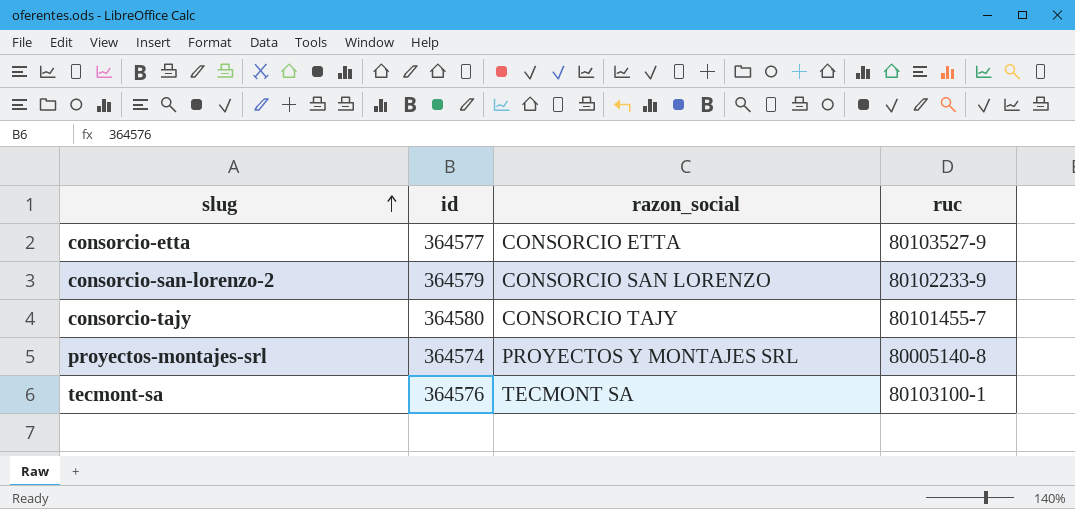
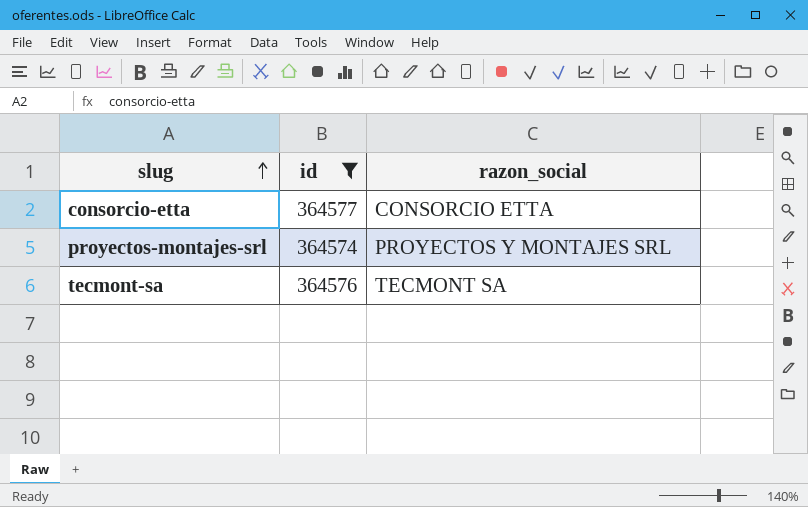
filter: none -> id <= 364577
column ruc | position: 4 -> none

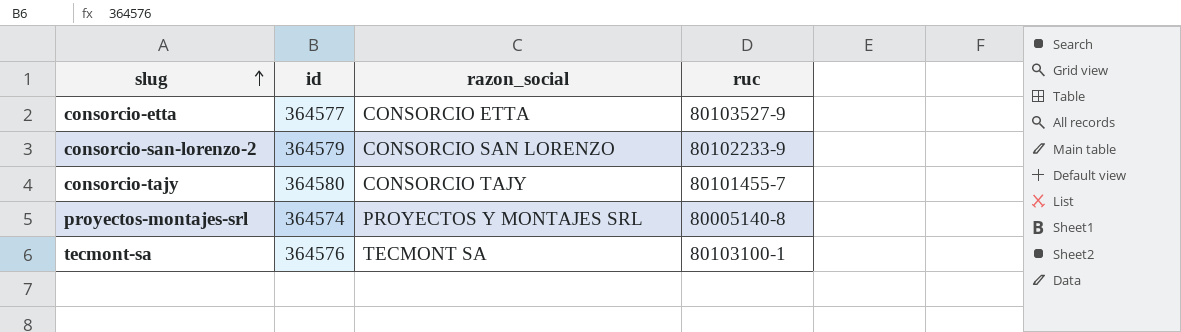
filter: id <= 364577 -> none
column ruc | position: none -> 4

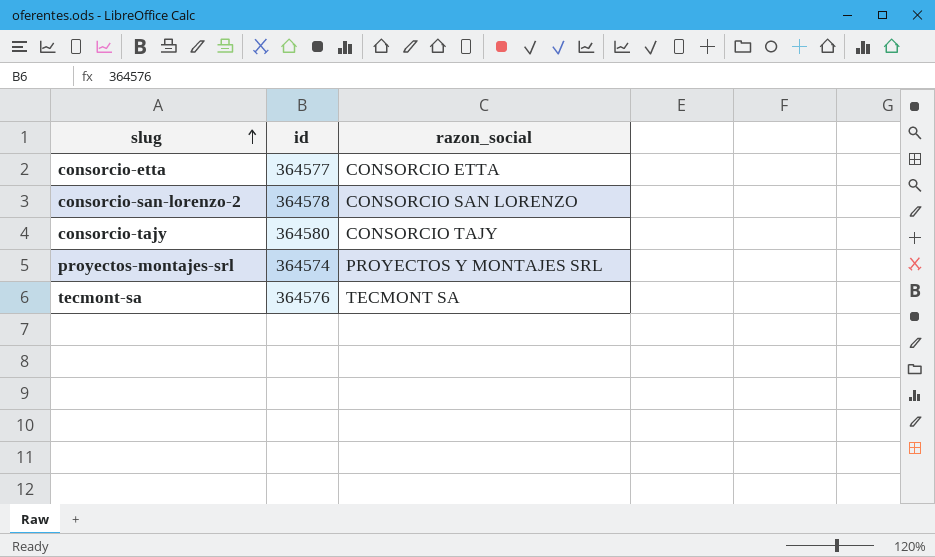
column ruc | position: 4 -> none
consorcio-san-lorenzo-2 | id: 364579 -> 364578

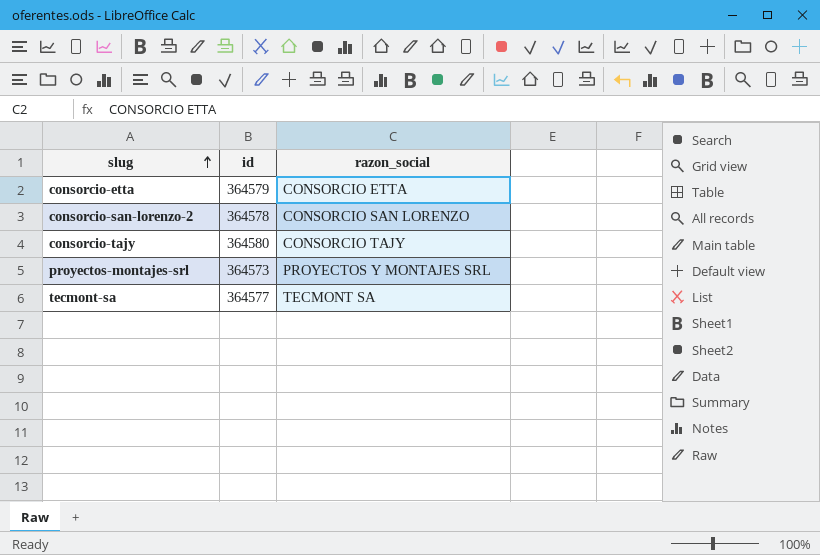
consorcio-etta | id: 364577 -> 364579
proyectos-montajes-srl | id: 364574 -> 364573
tecmont-sa | id: 364576 -> 364577

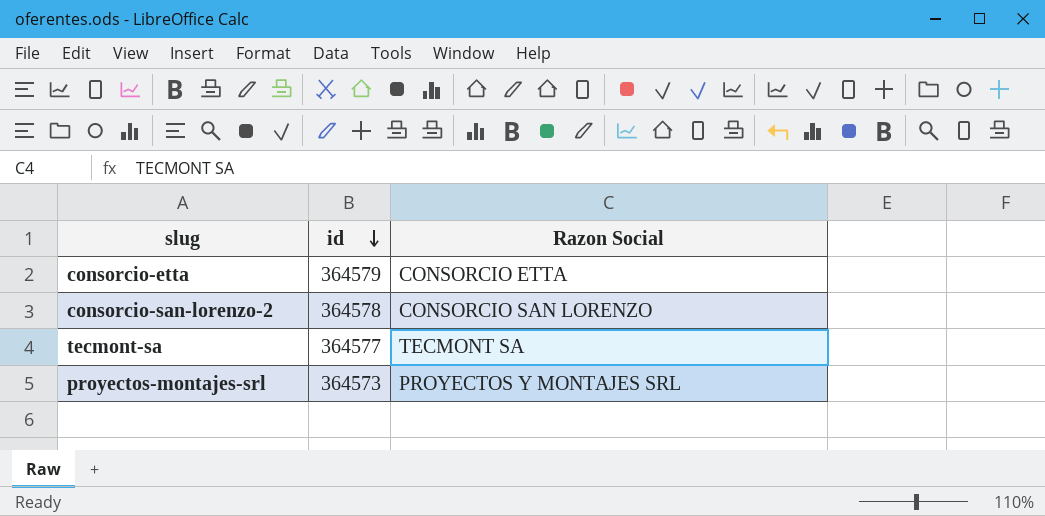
row order: slug ascending -> id descending
column name: razon_social -> Razon Social
row consorcio-tajy: 364580 | CONSORCIO TAJY -> none

